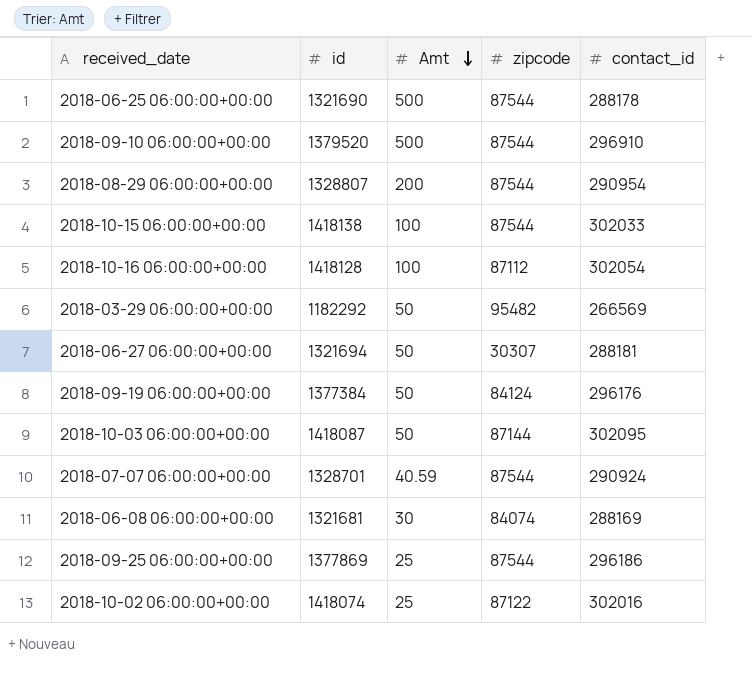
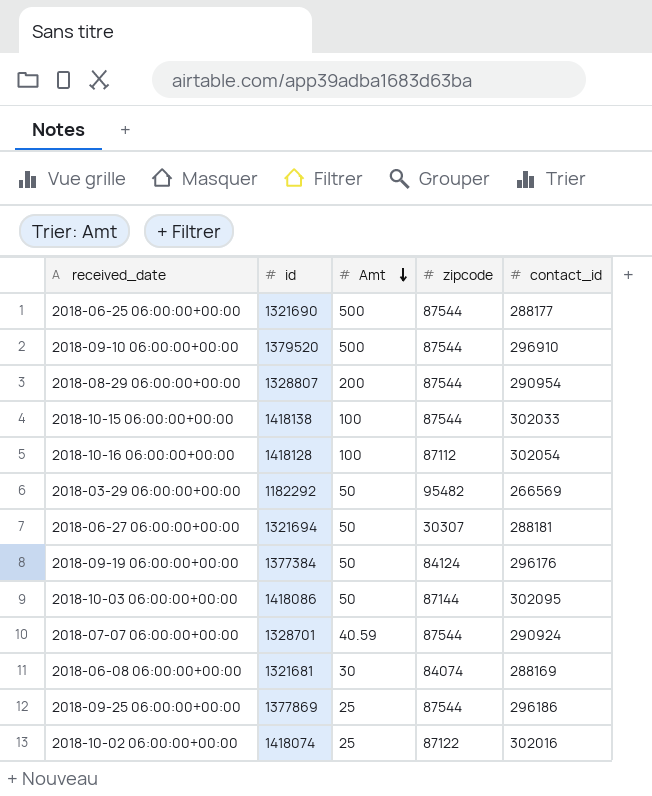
2018-06-25 06:00:00+00:00 | contact_id: 288178 -> 288177
2018-10-03 06:00:00+00:00 | id: 1418087 -> 1418086

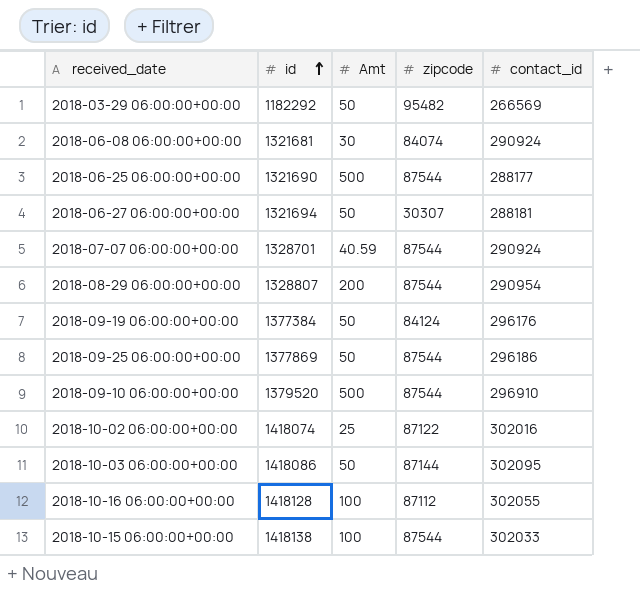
row order: Amt descending -> id ascending
2018-06-08 06:00:00+00:00 | contact_id: 288169 -> 290924
2018-09-25 06:00:00+00:00 | Amt: 25 -> 50
2018-10-16 06:00:00+00:00 | contact_id: 302054 -> 302055

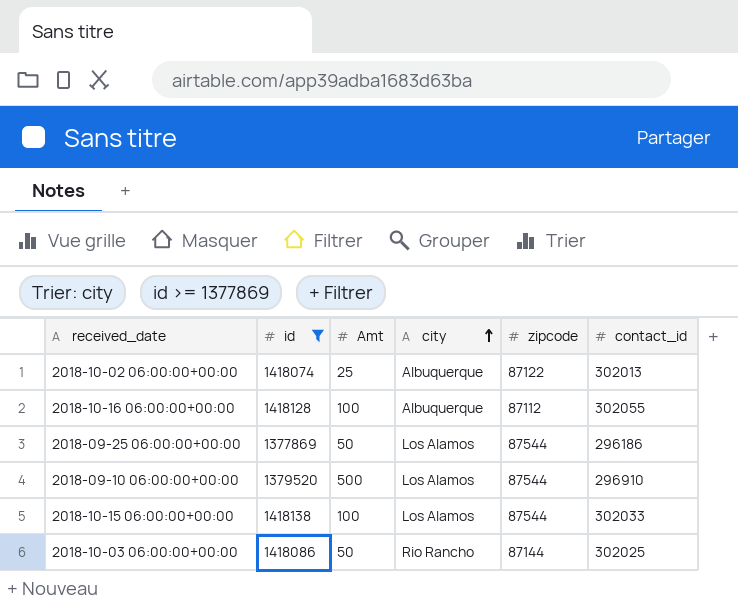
filter: none -> id >= 1377869
row order: id ascending -> city ascending
column city | position: none -> 4
2018-10-02 06:00:00+00:00 | contact_id: 302016 -> 302013
2018-10-03 06:00:00+00:00 | contact_id: 302095 -> 302025

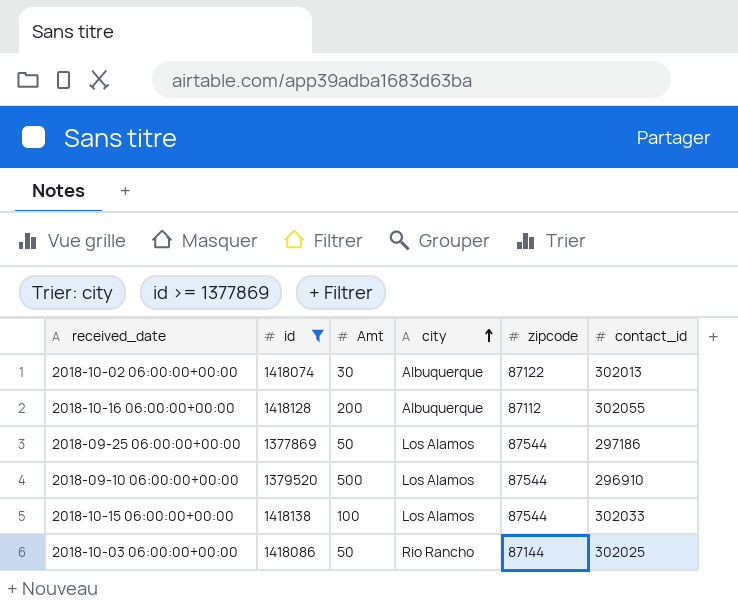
2018-10-02 06:00:00+00:00 | Amt: 25 -> 30
2018-10-16 06:00:00+00:00 | Amt: 100 -> 200
2018-09-25 06:00:00+00:00 | contact_id: 296186 -> 297186

